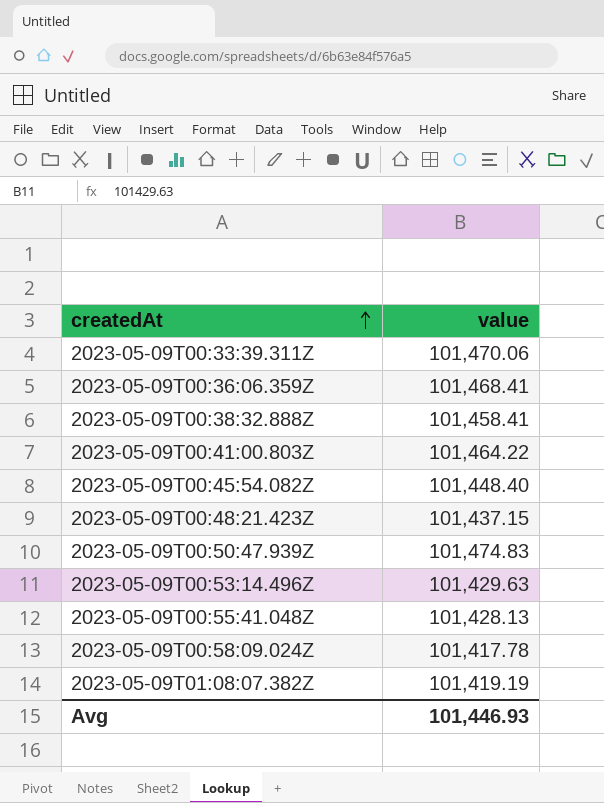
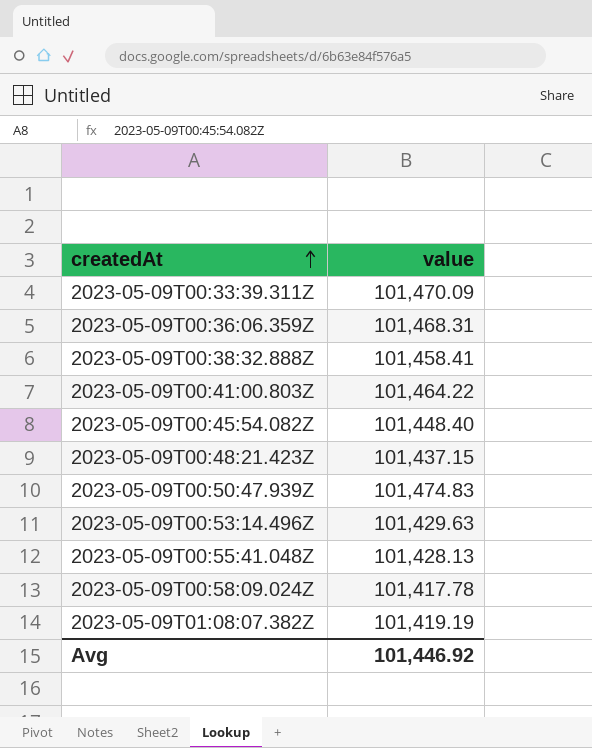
2023-05-09T00:33:39.311Z | value: 101,470.06 -> 101,470.09
2023-05-09T00:36:06.359Z | value: 101,468.41 -> 101,468.31
Avg | value: 101,446.93 -> 101,446.92

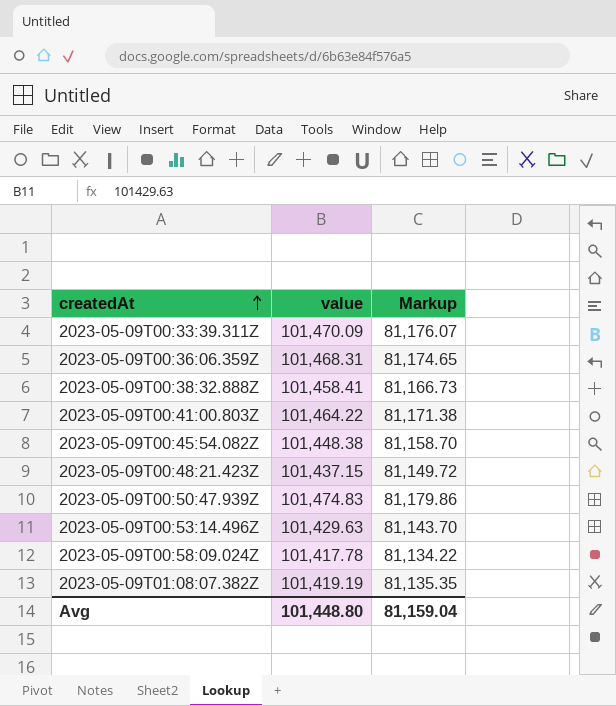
column Markup | formula: none -> [value] * 0.8
row 2023-05-09T00:55:41.048Z: 101,428.13 -> none
2023-05-09T00:45:54.082Z | value: 101,448.40 -> 101,448.38
Avg | value: 101,446.92 -> 101,448.80

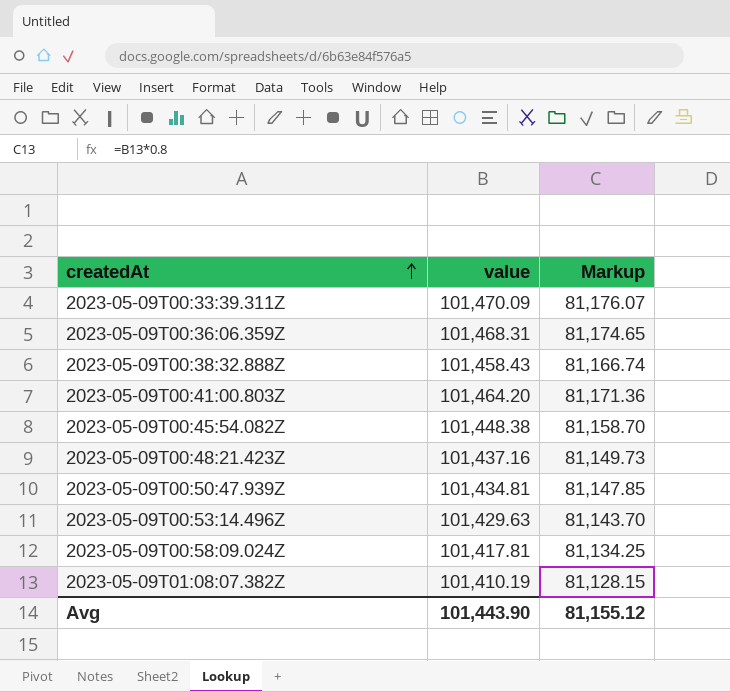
2023-05-09T00:38:32.888Z | value: 101,458.41 -> 101,458.43
2023-05-09T00:38:32.888Z | Markup: 81,166.73 -> 81,166.74
2023-05-09T00:41:00.803Z | value: 101,464.22 -> 101,464.20
2023-05-09T00:41:00.803Z | Markup: 81,171.38 -> 81,171.36
2023-05-09T00:48:21.423Z | value: 101,437.15 -> 101,437.16
2023-05-09T00:48:21.423Z | Markup: 81,149.72 -> 81,149.73
2023-05-09T00:50:47.939Z | value: 101,474.83 -> 101,434.81
2023-05-09T00:50:47.939Z | Markup: 81,179.86 -> 81,147.85
2023-05-09T00:58:09.024Z | value: 101,417.78 -> 101,417.81
2023-05-09T00:58:09.024Z | Markup: 81,134.22 -> 81,134.25
2023-05-09T01:08:07.382Z | value: 101,419.19 -> 101,410.19
2023-05-09T01:08:07.382Z | Markup: 81,135.35 -> 81,128.15
Avg | value: 101,448.80 -> 101,443.90
Avg | Markup: 81,159.04 -> 81,155.12

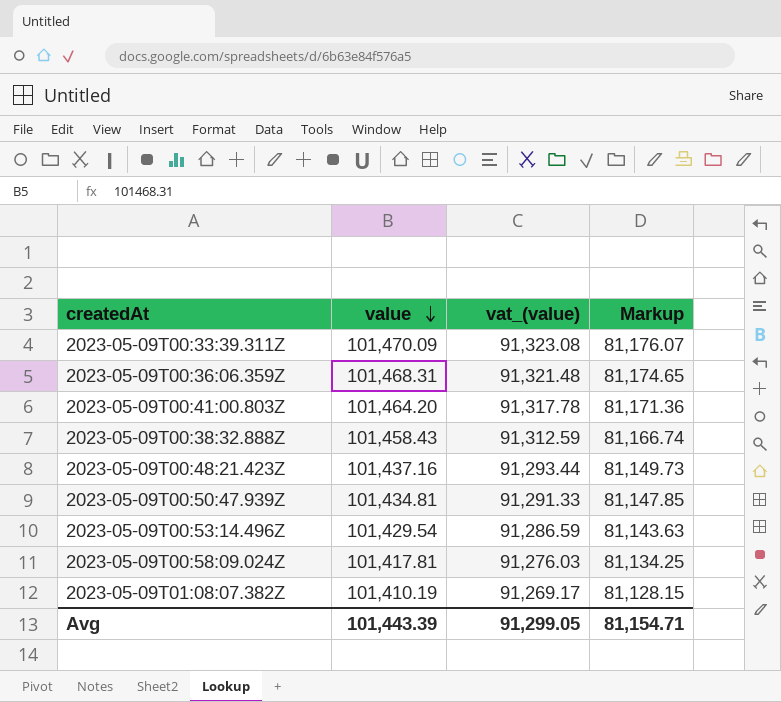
row order: createdAt ascending -> value descending
column vat_(value) | formula: none -> [value] * 0.9
row 2023-05-09T00:45:54.082Z: 101,448.38 | 81,158.70 -> none
2023-05-09T00:53:14.496Z | value: 101,429.63 -> 101,429.54
2023-05-09T00:53:14.496Z | Markup: 81,143.70 -> 81,143.63
Avg | value: 101,443.90 -> 101,443.39
Avg | Markup: 81,155.12 -> 81,154.71

